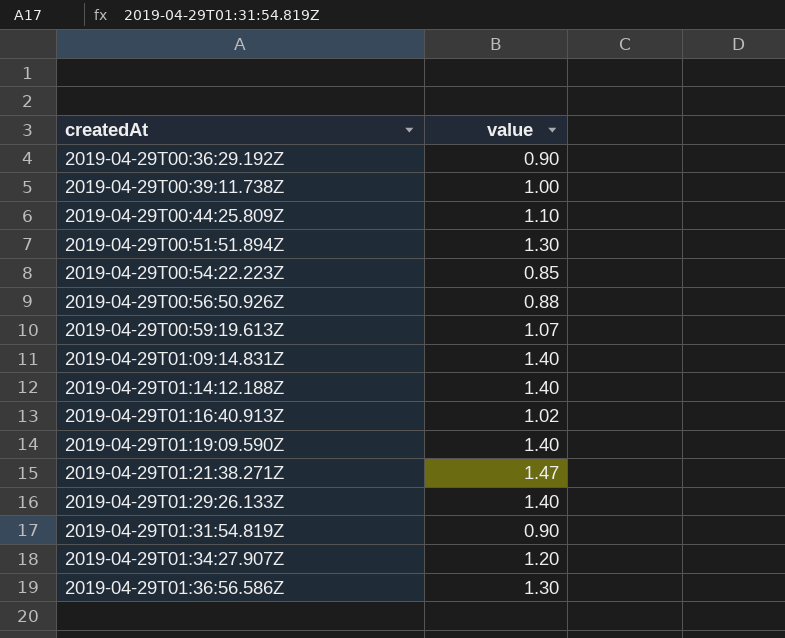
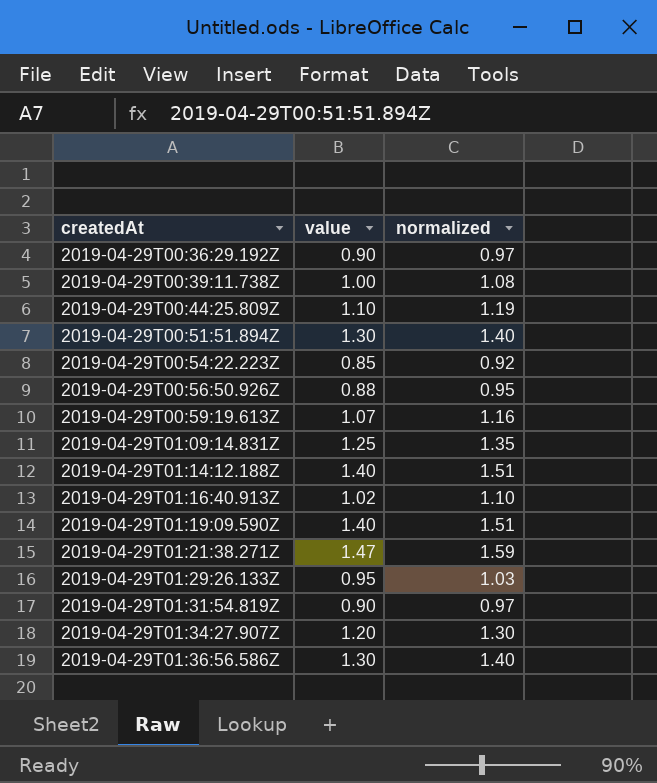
column normalized | formula: none -> [value] * 1.08
2019-04-29T01:09:14.831Z | value: 1.40 -> 1.25
2019-04-29T01:29:26.133Z | value: 1.40 -> 0.95

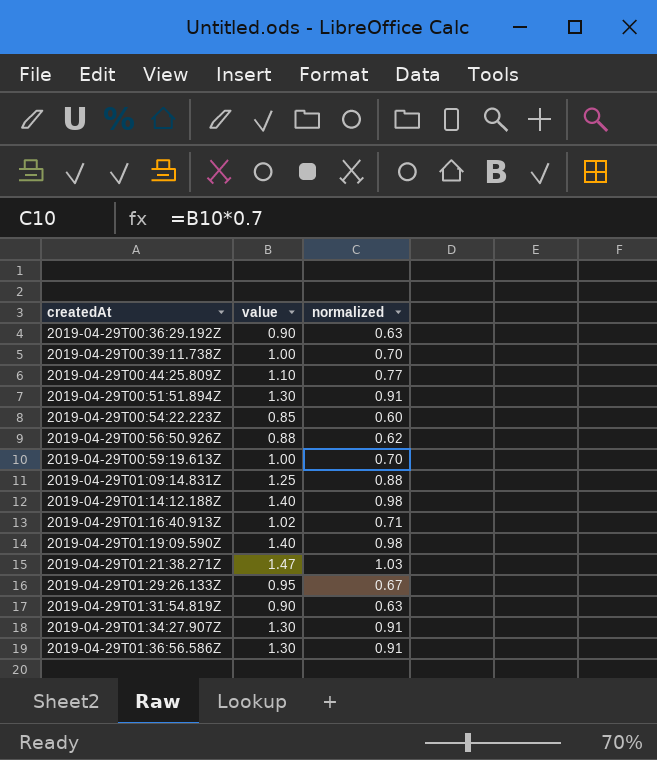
column normalized | formula: [value] * 1.08 -> [value] * 0.7
2019-04-29T00:59:19.613Z | value: 1.07 -> 1.00
2019-04-29T01:34:27.907Z | value: 1.20 -> 1.30

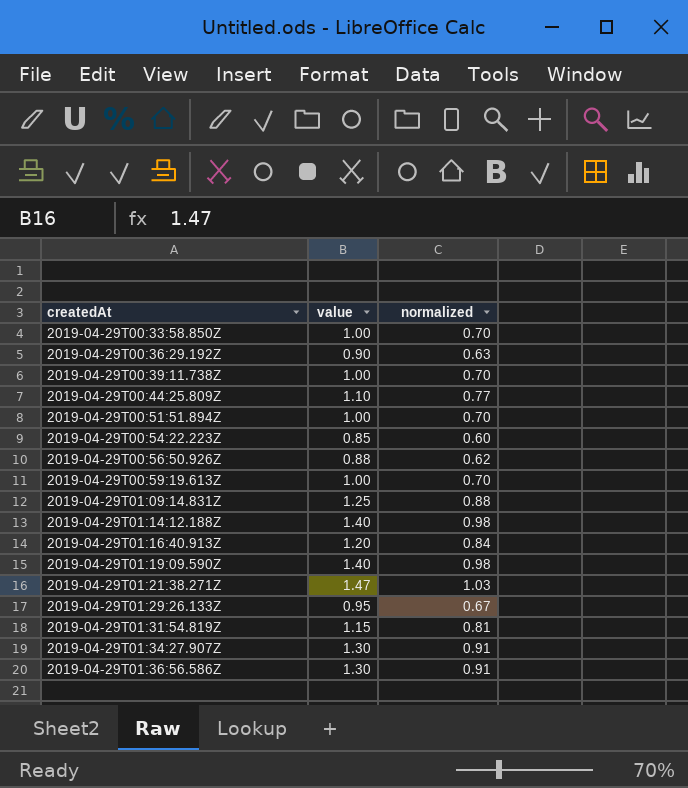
row 2019-04-29T00:33:58.850Z: none -> 1.00 | 0.70
2019-04-29T00:51:51.894Z | value: 1.30 -> 1.00
2019-04-29T00:51:51.894Z | normalized: 0.91 -> 0.70
2019-04-29T01:16:40.913Z | value: 1.02 -> 1.20
2019-04-29T01:16:40.913Z | normalized: 0.71 -> 0.84
2019-04-29T01:31:54.819Z | value: 0.90 -> 1.15
2019-04-29T01:31:54.819Z | normalized: 0.63 -> 0.81

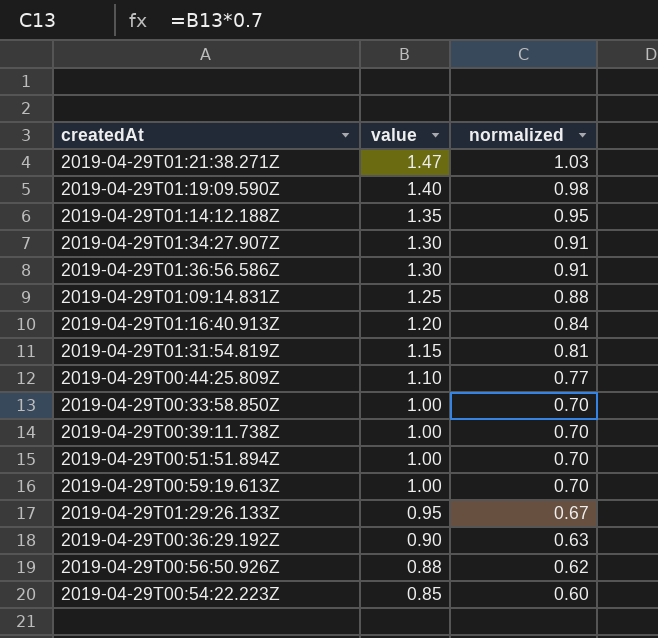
row order: createdAt ascending -> value descending
2019-04-29T01:14:12.188Z | value: 1.40 -> 1.35
2019-04-29T01:14:12.188Z | normalized: 0.98 -> 0.95

